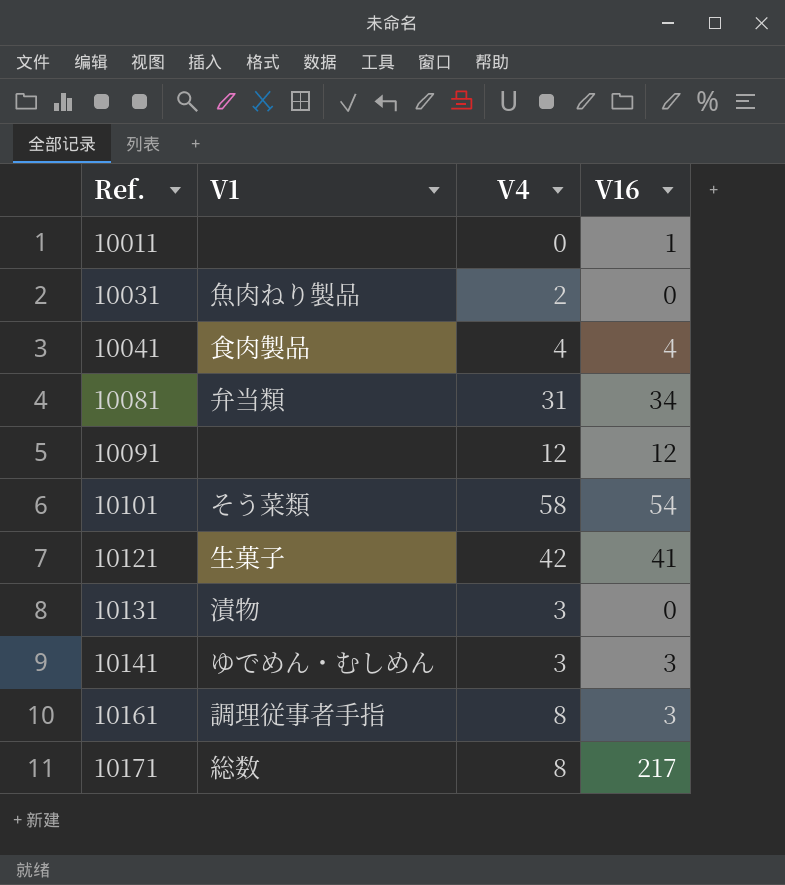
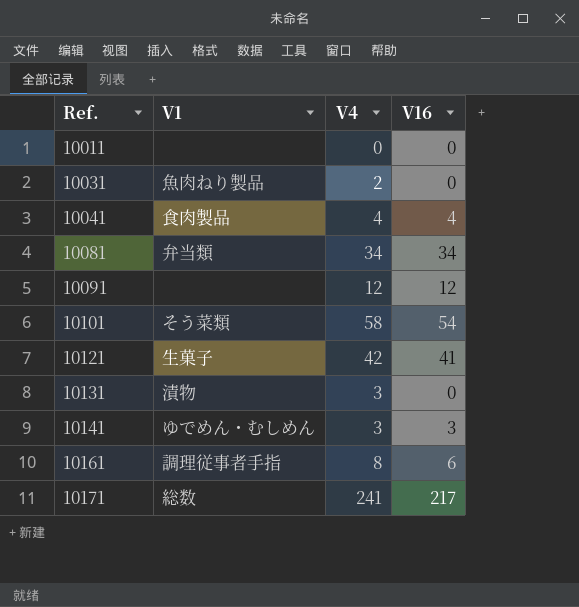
10011 | V16: 1 -> 0
10081 | V4: 31 -> 34
10161 | V16: 3 -> 6
10171 | V4: 8 -> 241

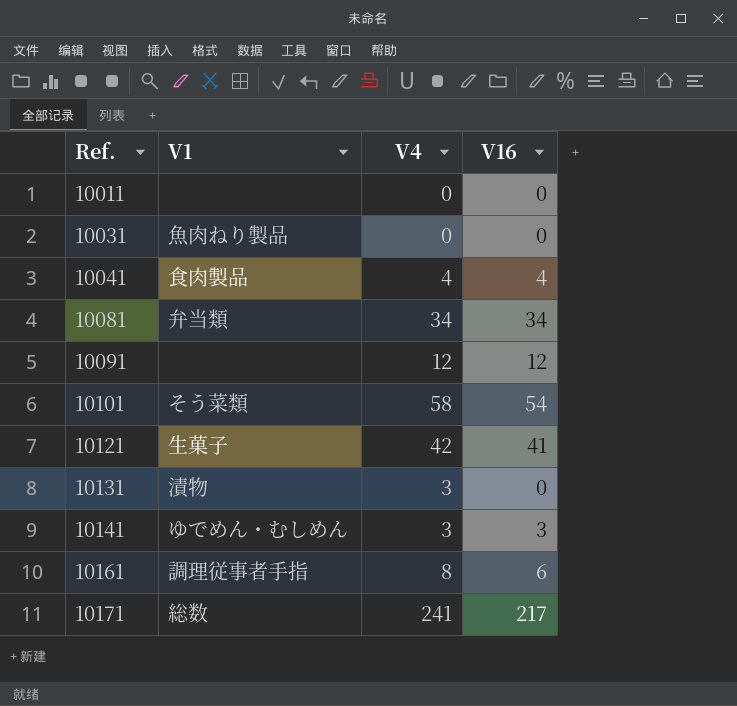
10031 | V4: 2 -> 0

